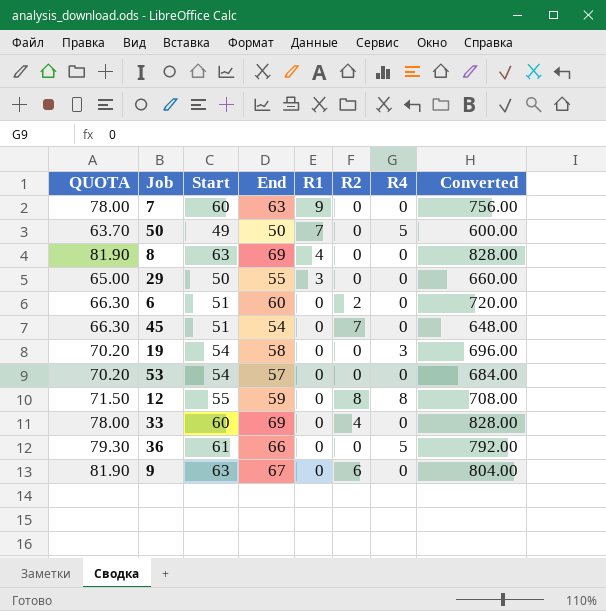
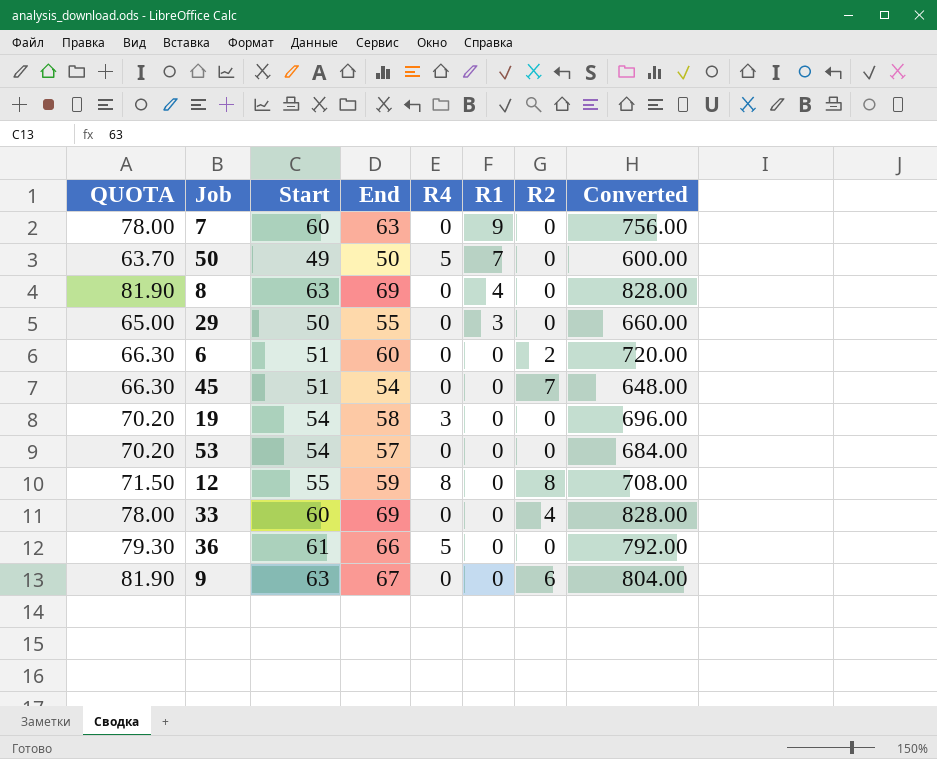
column R4 | position: 7 -> 5

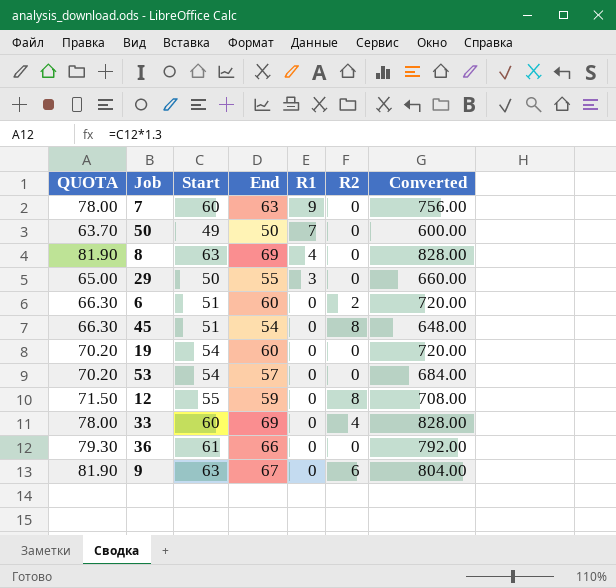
column R4 | position: 5 -> none
45 | R2: 7 -> 8
19 | End: 58 -> 60
19 | Converted: 696.00 -> 720.00

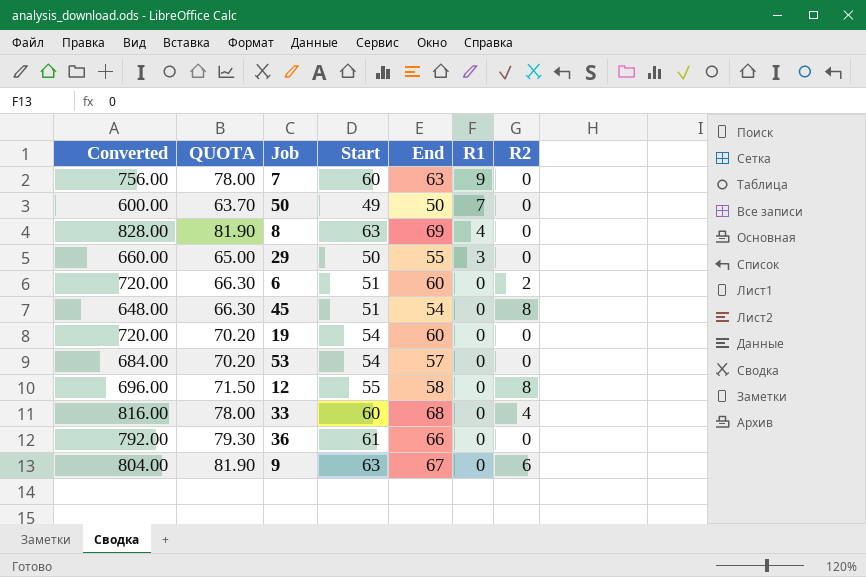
column Converted | position: 7 -> 1
12 | Converted: 708.00 -> 696.00
12 | End: 59 -> 58
33 | Converted: 828.00 -> 816.00
33 | End: 69 -> 68

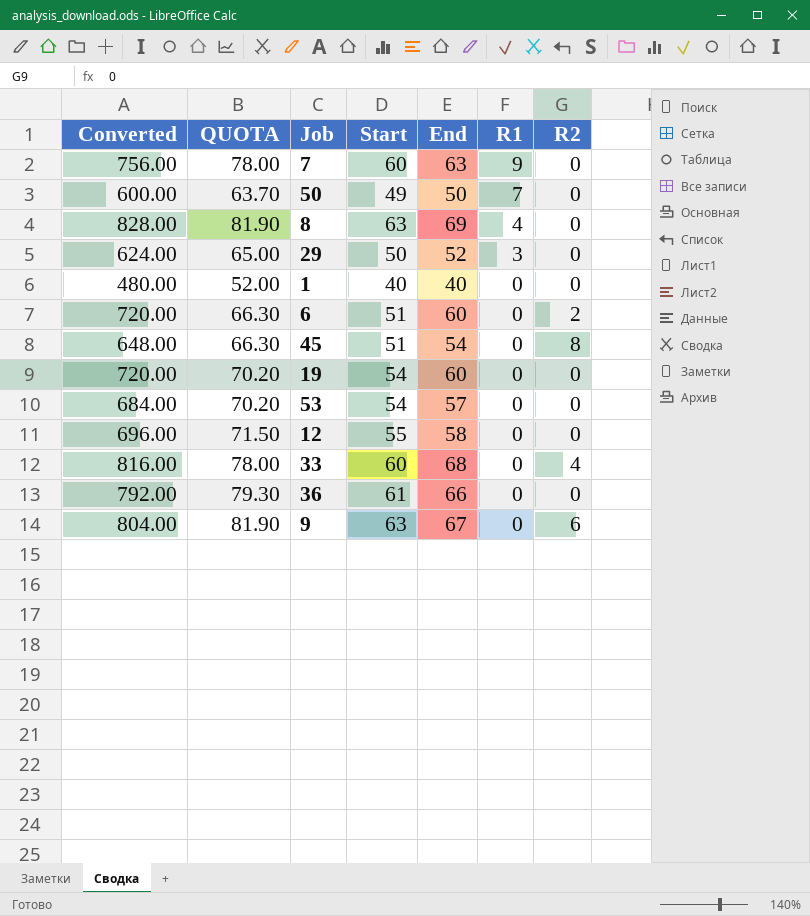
29 | Converted: 660.00 -> 624.00
29 | End: 55 -> 52
row 1: none -> 480.00 | 52.00 | 40 | 40 | 0 | 0
12 | R2: 8 -> 0

